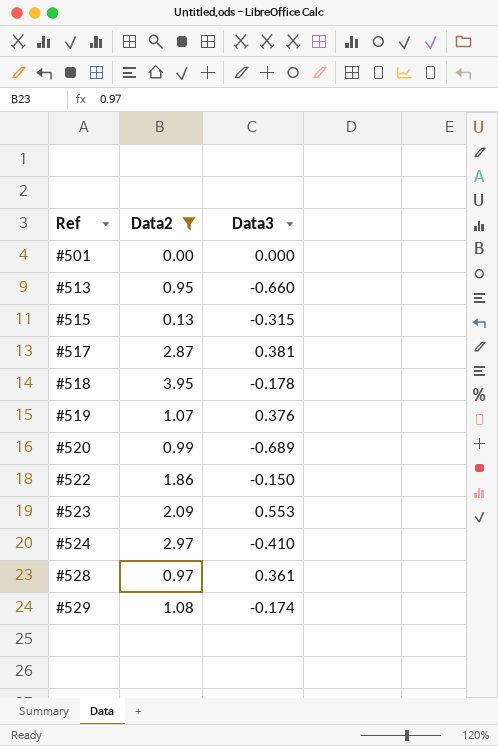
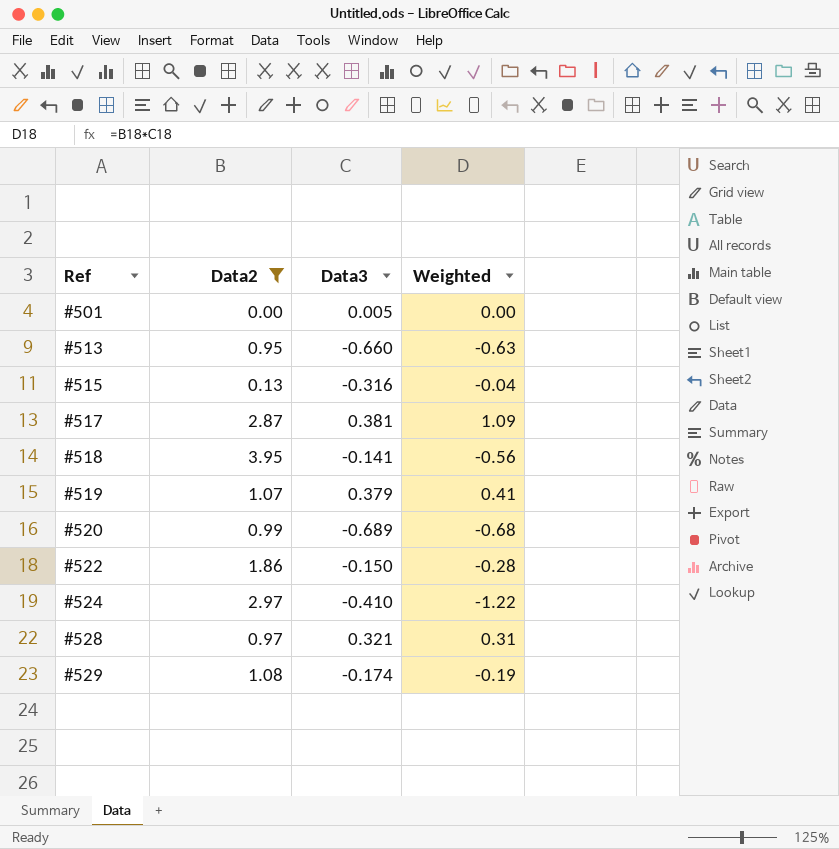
column Weighted | formula: none -> [Data2] * [Data3]
row #523: 2.09 | 0.553 -> none
#501 | Data3: 0.000 -> 0.005
#515 | Data3: -0.315 -> -0.316
#518 | Data3: -0.178 -> -0.141
#519 | Data3: 0.376 -> 0.379
#528 | Data3: 0.361 -> 0.321

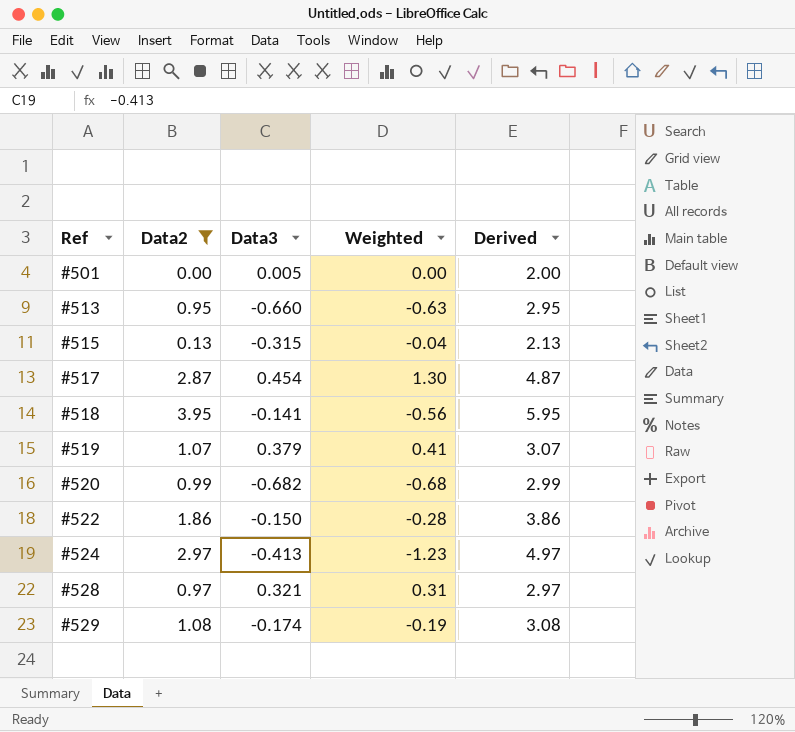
column Derived | formula: none -> [Data2] + 2
#515 | Data3: -0.316 -> -0.315
#517 | Data3: 0.381 -> 0.454
#517 | Weighted: 1.09 -> 1.30
#520 | Data3: -0.689 -> -0.682
#524 | Data3: -0.410 -> -0.413
#524 | Weighted: -1.22 -> -1.23

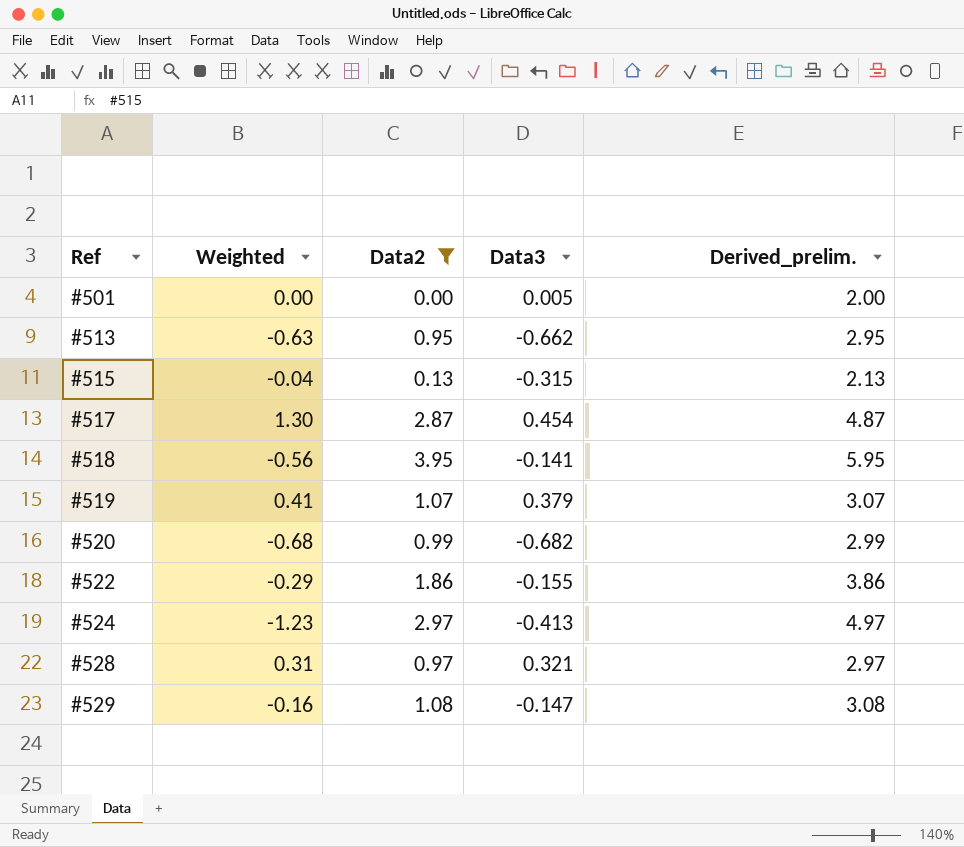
column Weighted | position: 4 -> 2
column name: Derived -> Derived_prelim.
#513 | Data3: -0.660 -> -0.662
#522 | Weighted: -0.28 -> -0.29
#522 | Data3: -0.150 -> -0.155
#529 | Weighted: -0.19 -> -0.16
#529 | Data3: -0.174 -> -0.147

